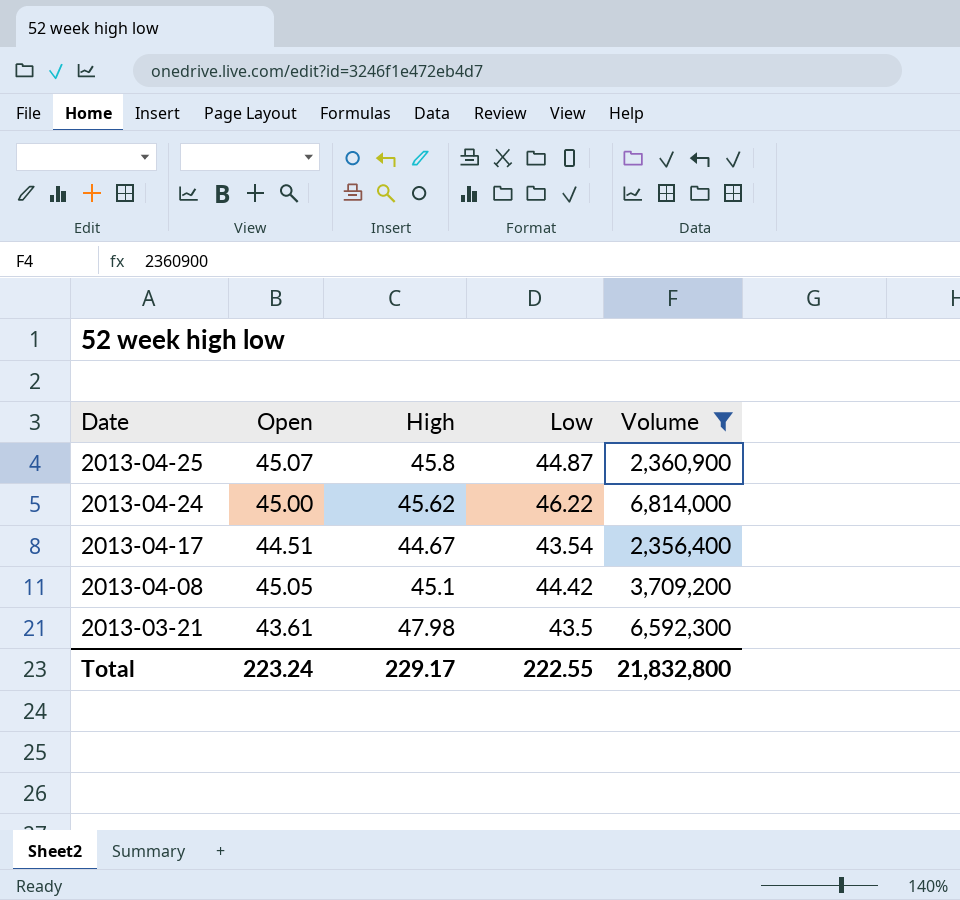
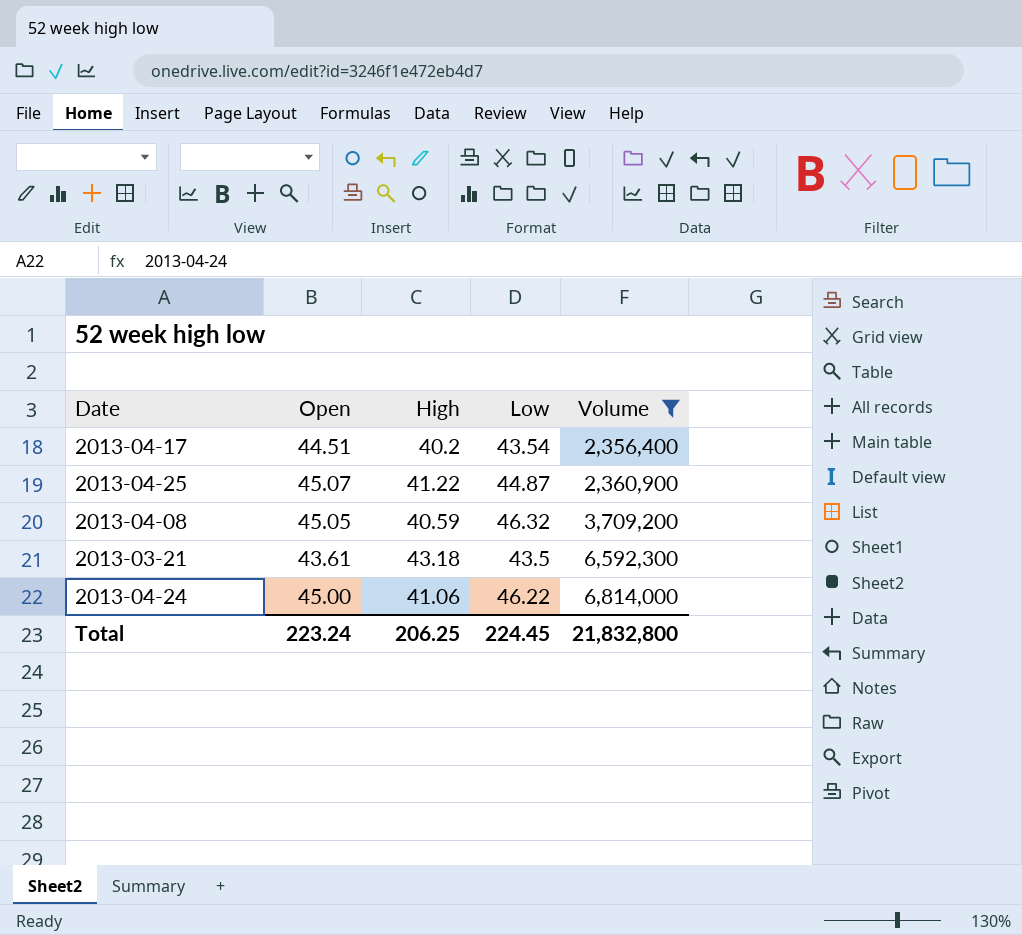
row order: Date descending -> Volume ascending
2013-04-17 | High: 44.67 -> 40.2
2013-04-25 | High: 45.8 -> 41.22
2013-04-08 | High: 45.1 -> 40.59
2013-04-08 | Low: 44.42 -> 46.32
2013-03-21 | High: 47.98 -> 43.18
2013-04-24 | High: 45.62 -> 41.06
Total | High: 229.17 -> 206.25
Total | Low: 222.55 -> 224.45

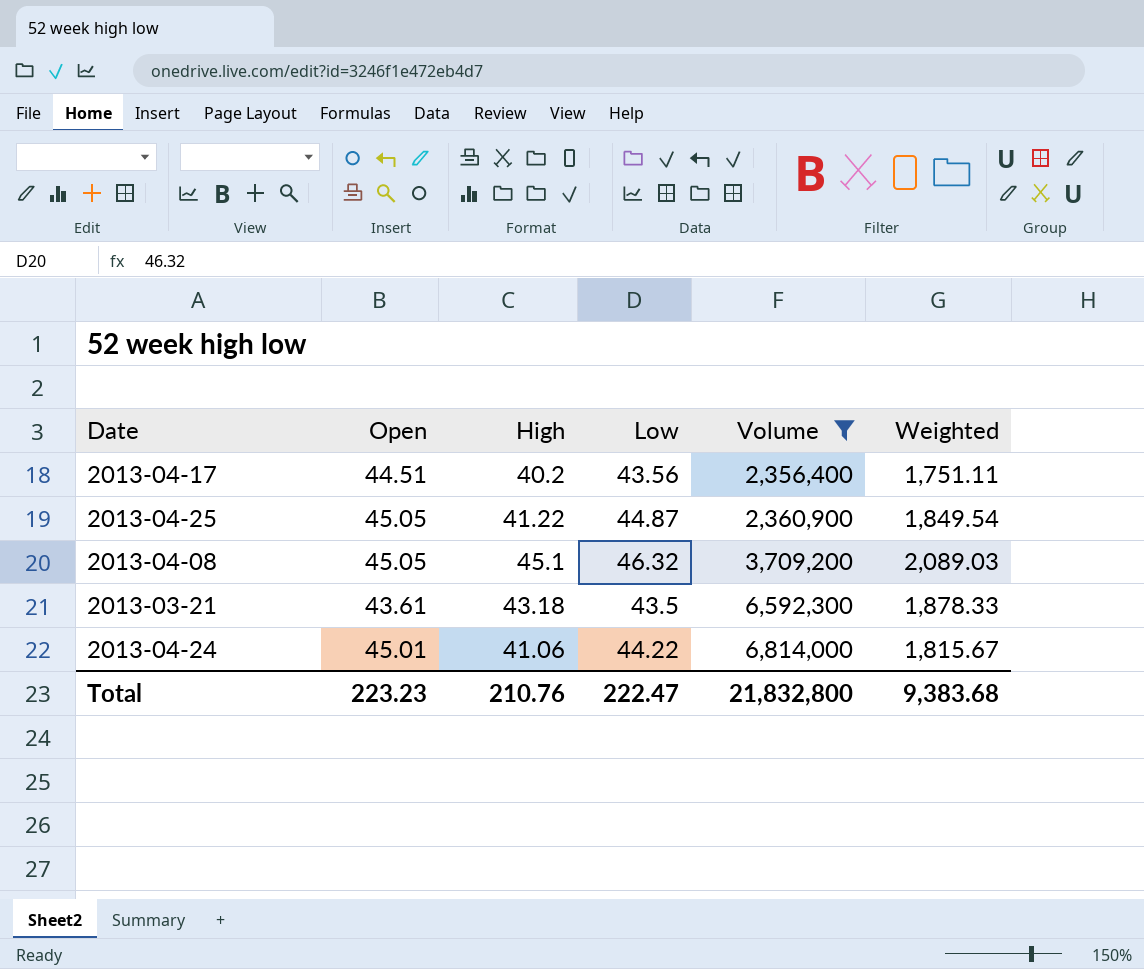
column Weighted | formula: none -> [High] * [Low]
2013-04-17 | Low: 43.54 -> 43.56
2013-04-25 | Open: 45.07 -> 45.05
2013-04-08 | High: 40.59 -> 45.1
2013-04-24 | Open: 45.00 -> 45.01
2013-04-24 | Low: 46.22 -> 44.22
Total | Open: 223.24 -> 223.23
Total | High: 206.25 -> 210.76
Total | Low: 224.45 -> 222.47

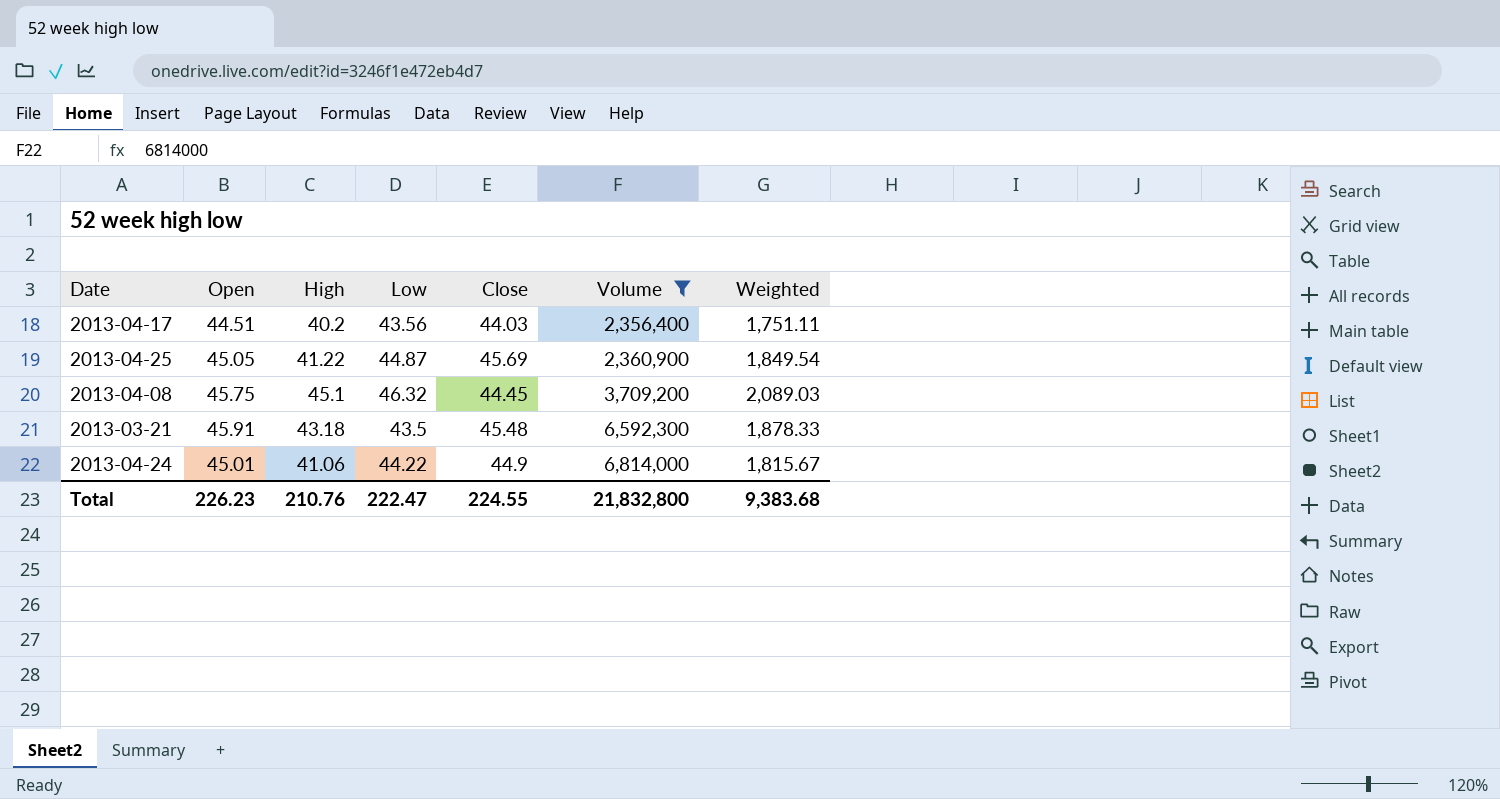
column Close | position: none -> 5
2013-04-08 | Open: 45.05 -> 45.75
2013-03-21 | Open: 43.61 -> 45.91
Total | Open: 223.23 -> 226.23

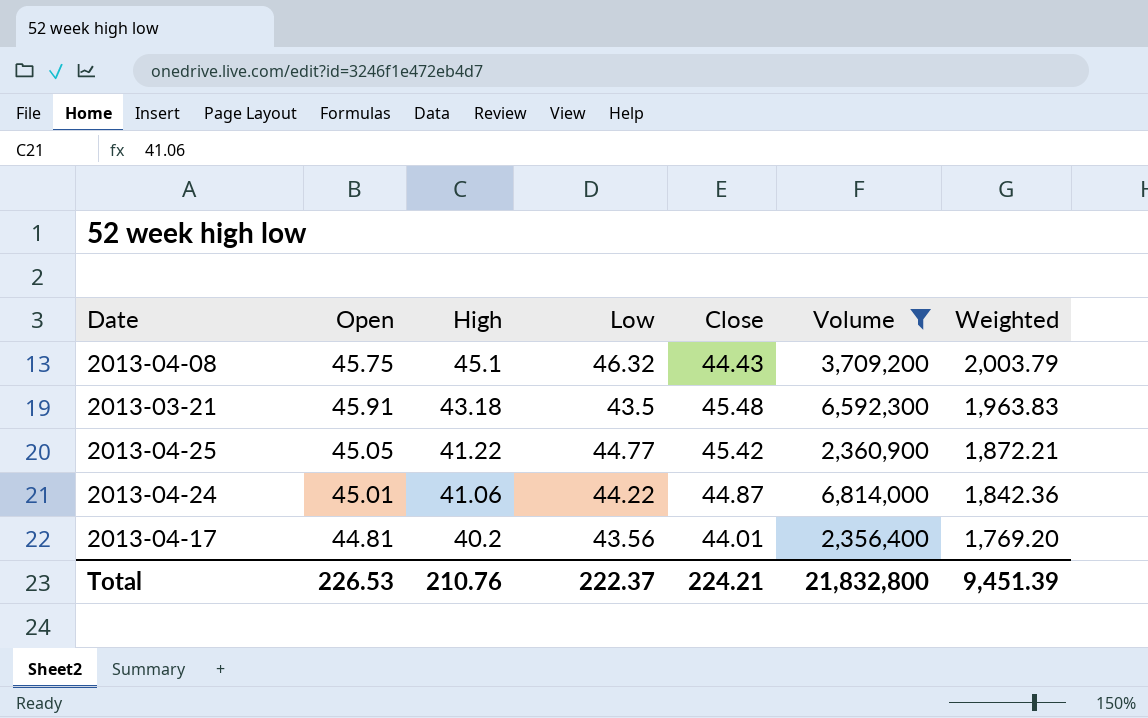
row order: Volume ascending -> High descending
column Weighted | formula: [High] * [Low] -> [High] * [Close]
2013-04-08 | Close: 44.45 -> 44.43
2013-04-25 | Low: 44.87 -> 44.77
2013-04-25 | Close: 45.69 -> 45.42
2013-04-24 | Close: 44.9 -> 44.87
2013-04-17 | Open: 44.51 -> 44.81
2013-04-17 | Close: 44.03 -> 44.01
Total | Open: 226.23 -> 226.53
Total | Low: 222.47 -> 222.37
Total | Close: 224.55 -> 224.21
Total | Weighted: 9,383.68 -> 9,451.39

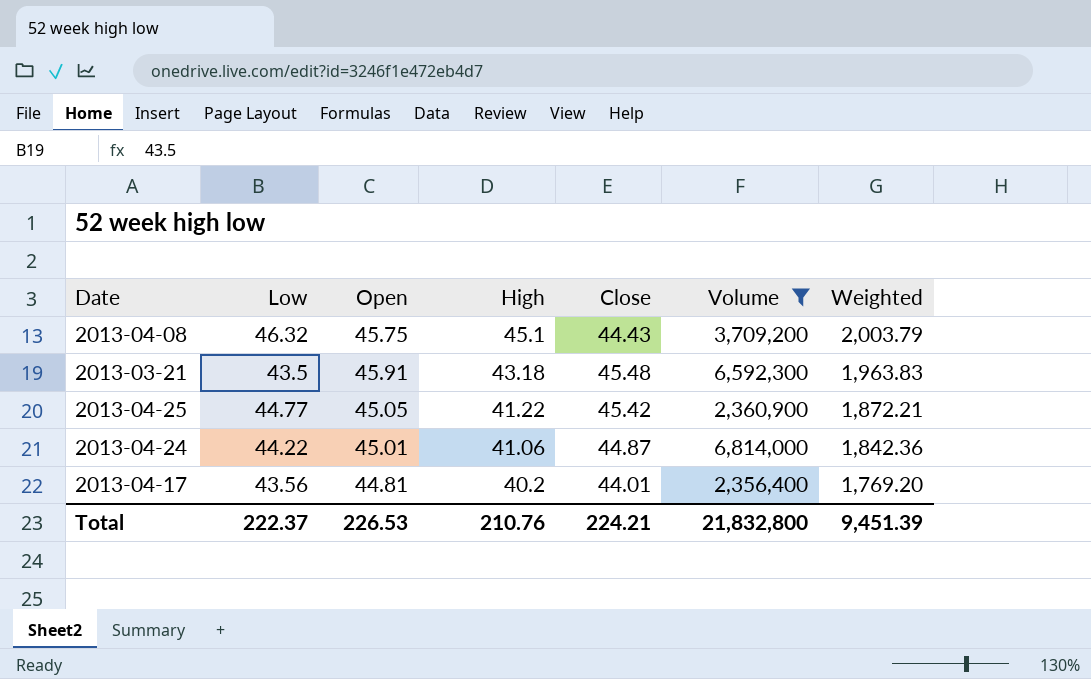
column Low | position: 4 -> 2

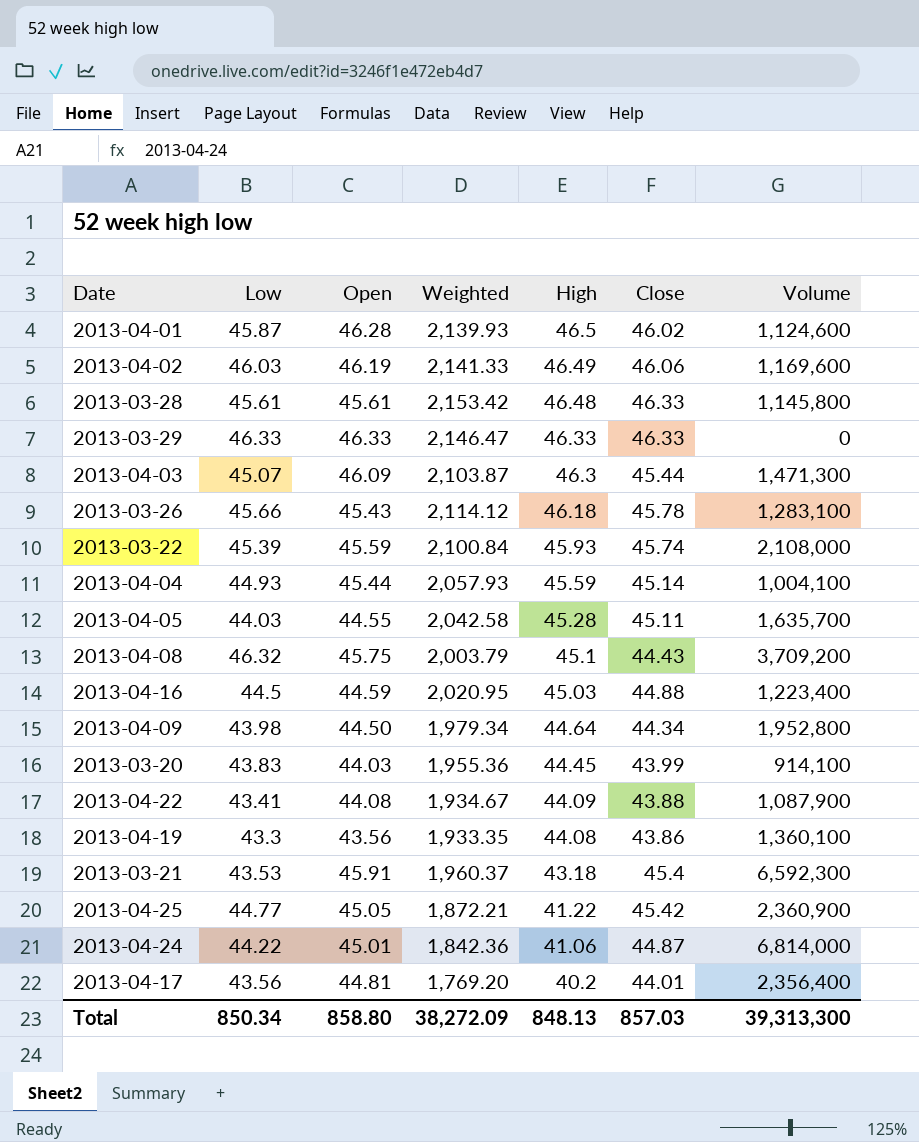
filter: Volume >= 2,356,400 -> none
column Weighted | position: 7 -> 4
2013-03-21 | Low: 43.5 -> 43.53
2013-03-21 | Weighted: 1,963.83 -> 1,960.37
2013-03-21 | Close: 45.48 -> 45.4
Total | Low: 222.37 -> 850.34
Total | Open: 226.53 -> 858.80
Total | Weighted: 9,451.39 -> 38,272.09
Total | High: 210.76 -> 848.13
Total | Close: 224.21 -> 857.03
Total | Volume: 21,832,800 -> 39,313,300

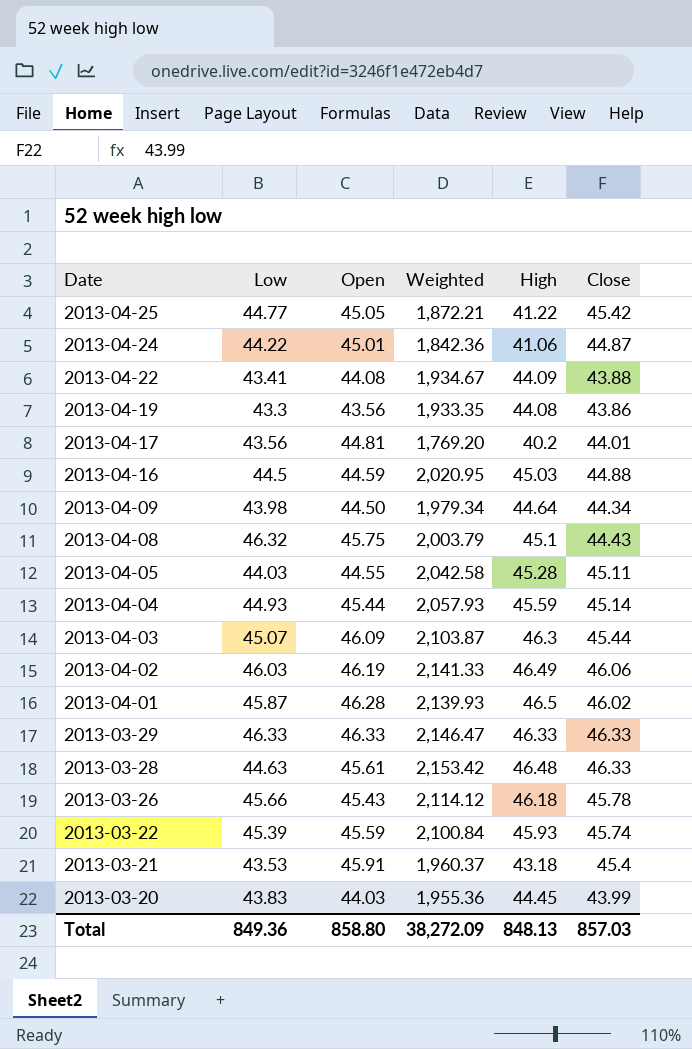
row order: High descending -> Date descending
column Volume | position: 7 -> none
2013-03-28 | Low: 45.61 -> 44.63
Total | Low: 850.34 -> 849.36

